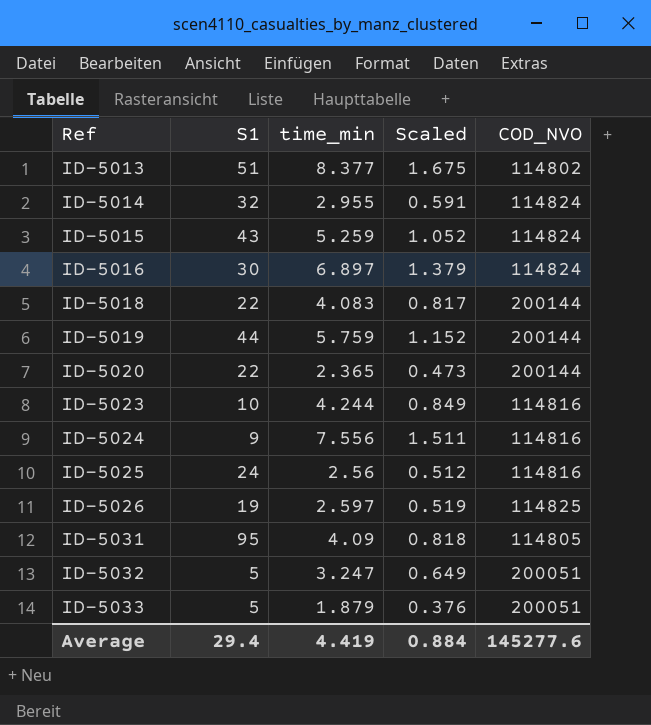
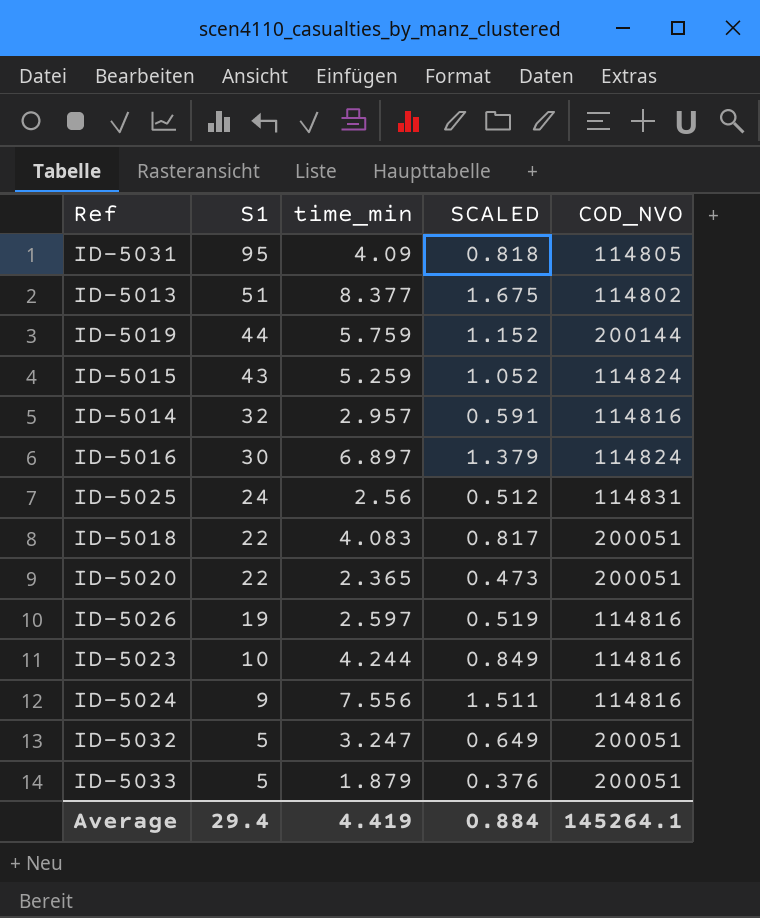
row order: Ref ascending -> S1 descending
column name: Scaled -> SCALED
ID-5014 | time_min: 2.955 -> 2.957
ID-5014 | COD_NVO: 114824 -> 114816
ID-5025 | COD_NVO: 114816 -> 114831
ID-5018 | COD_NVO: 200144 -> 200051
ID-5020 | COD_NVO: 200144 -> 200051
ID-5026 | COD_NVO: 114825 -> 114816
Average | COD_NVO: 145277.6 -> 145264.1

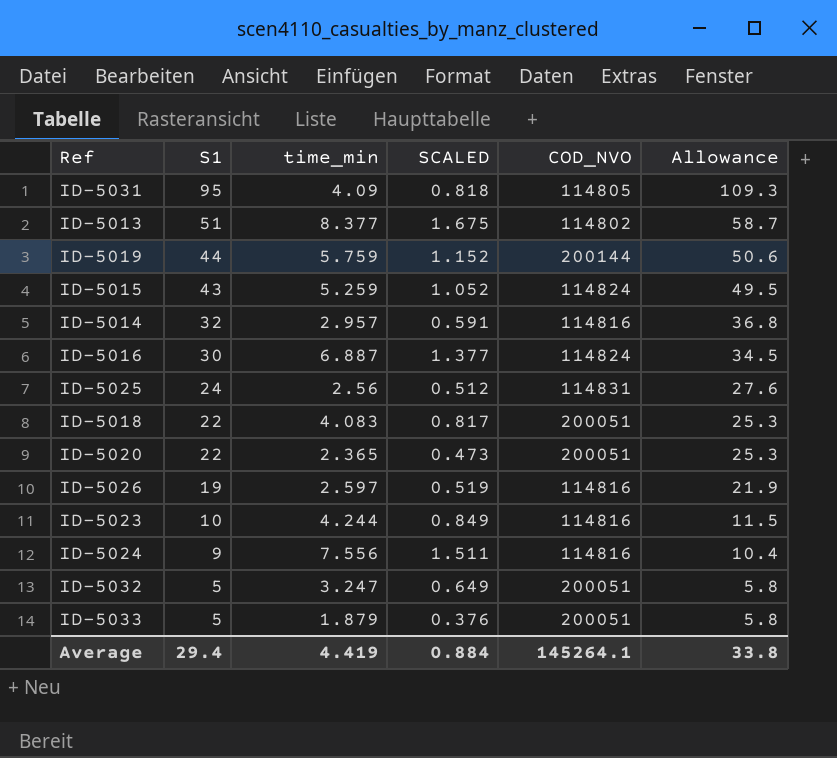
column Allowance | formula: none -> [S1] * 1.15
ID-5016 | time_min: 6.897 -> 6.887
ID-5016 | SCALED: 1.379 -> 1.377

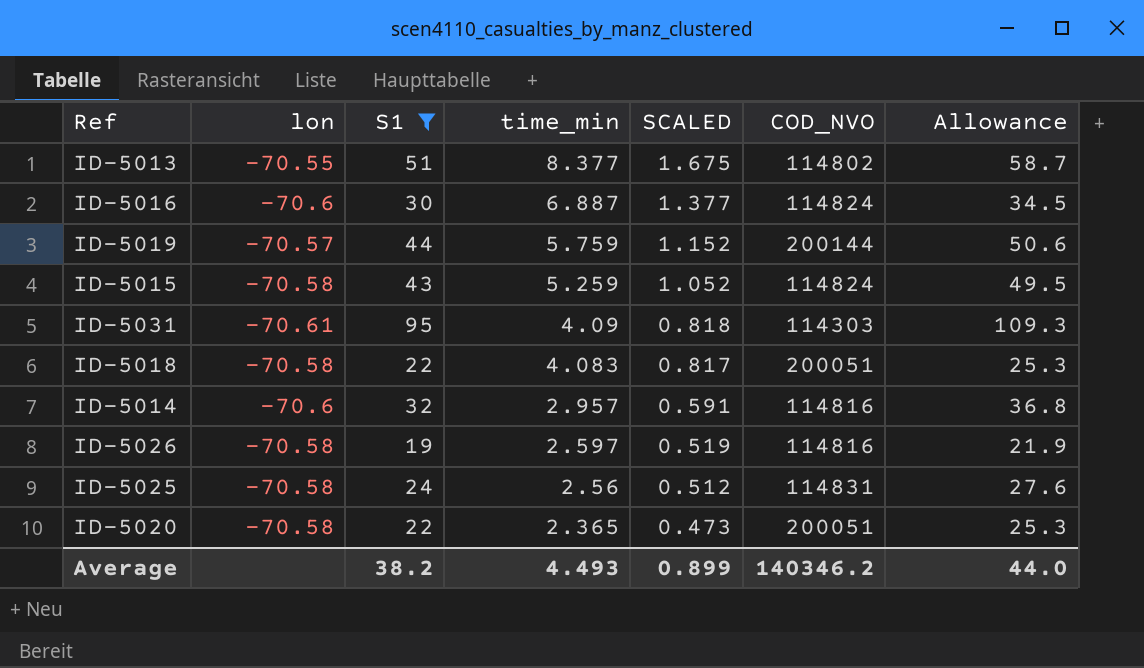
filter: none -> S1 >= 19
row order: S1 descending -> time_min descending
column lon | position: none -> 2
ID-5031 | COD_NVO: 114805 -> 114303
Average | S1: 29.4 -> 38.2
Average | time_min: 4.419 -> 4.493
Average | SCALED: 0.884 -> 0.899
Average | COD_NVO: 145264.1 -> 140346.2
Average | Allowance: 33.8 -> 44.0

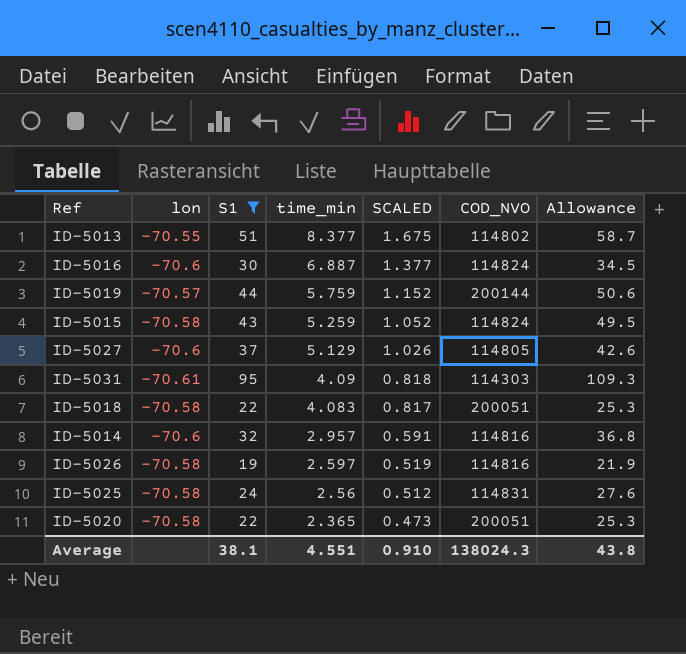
row ID-5027: none -> -70.6 | 37 | 5.129 | 1.026 | 114805 | 42.6
Average | S1: 38.2 -> 38.1
Average | time_min: 4.493 -> 4.551
Average | SCALED: 0.899 -> 0.910
Average | COD_NVO: 140346.2 -> 138024.3
Average | Allowance: 44.0 -> 43.8

